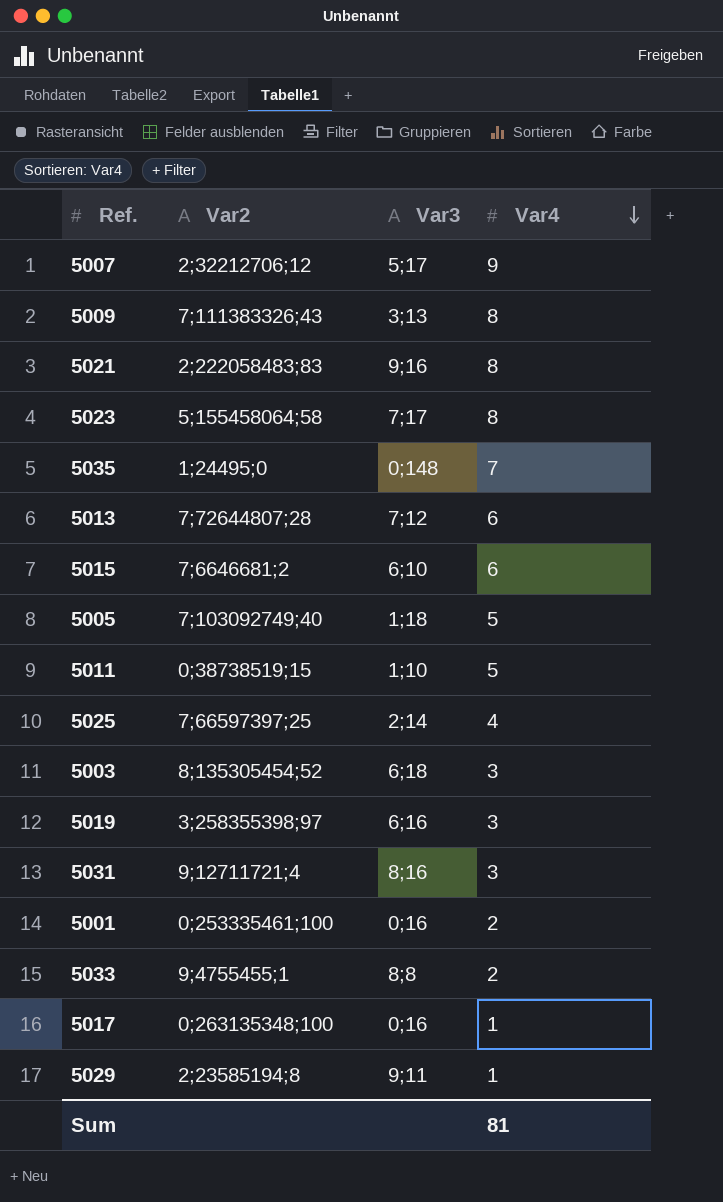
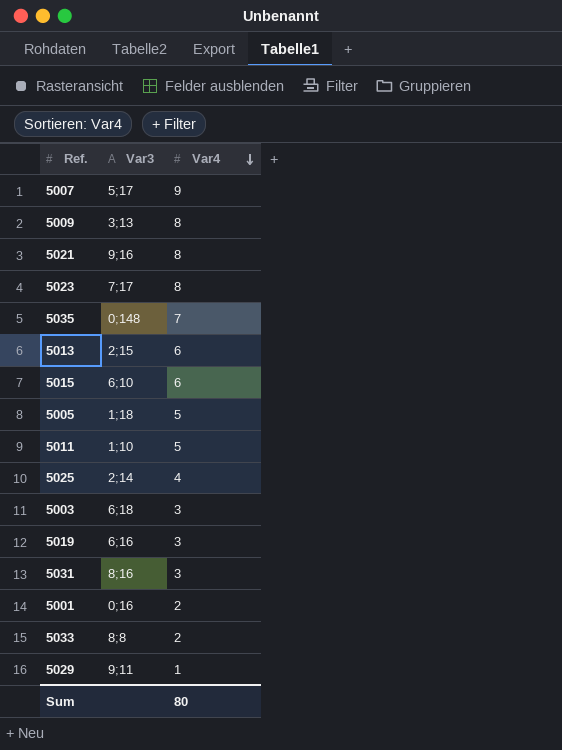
column Var2 | position: 2 -> none
row 5017: 0;263135348;100 | 0;16 | 1 -> none
5013 | Var3: 7;12 -> 2;15
Sum | Var4: 81 -> 80

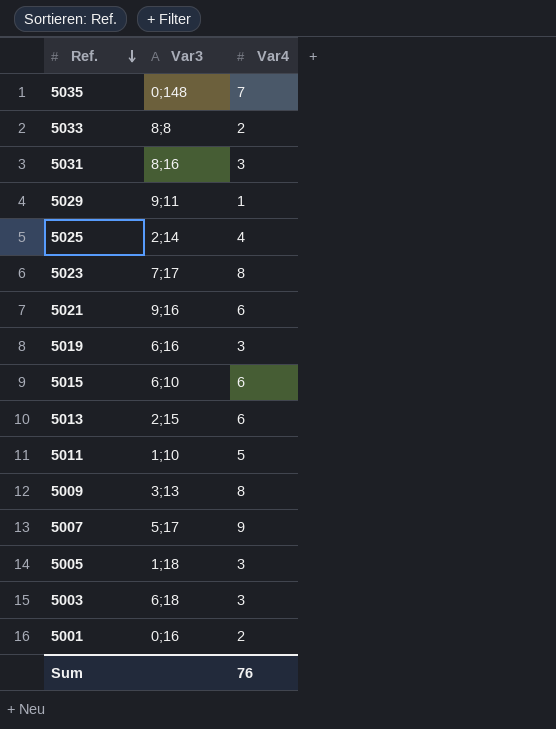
row order: Var4 descending -> Ref. descending
5021 | Var4: 8 -> 6
5005 | Var4: 5 -> 3
Sum | Var4: 80 -> 76

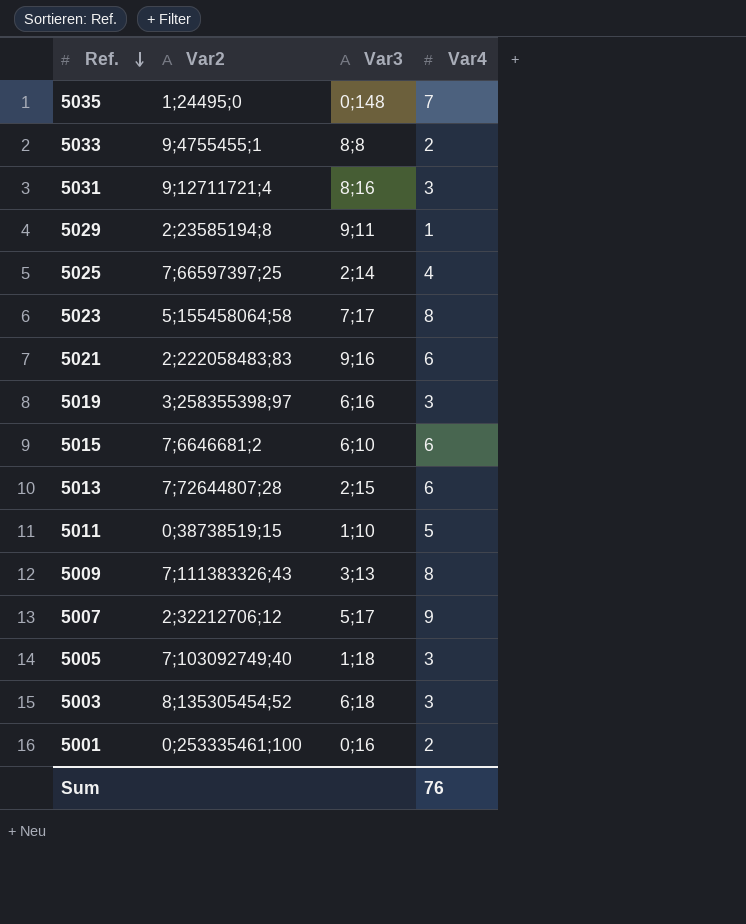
column Var2 | position: none -> 2

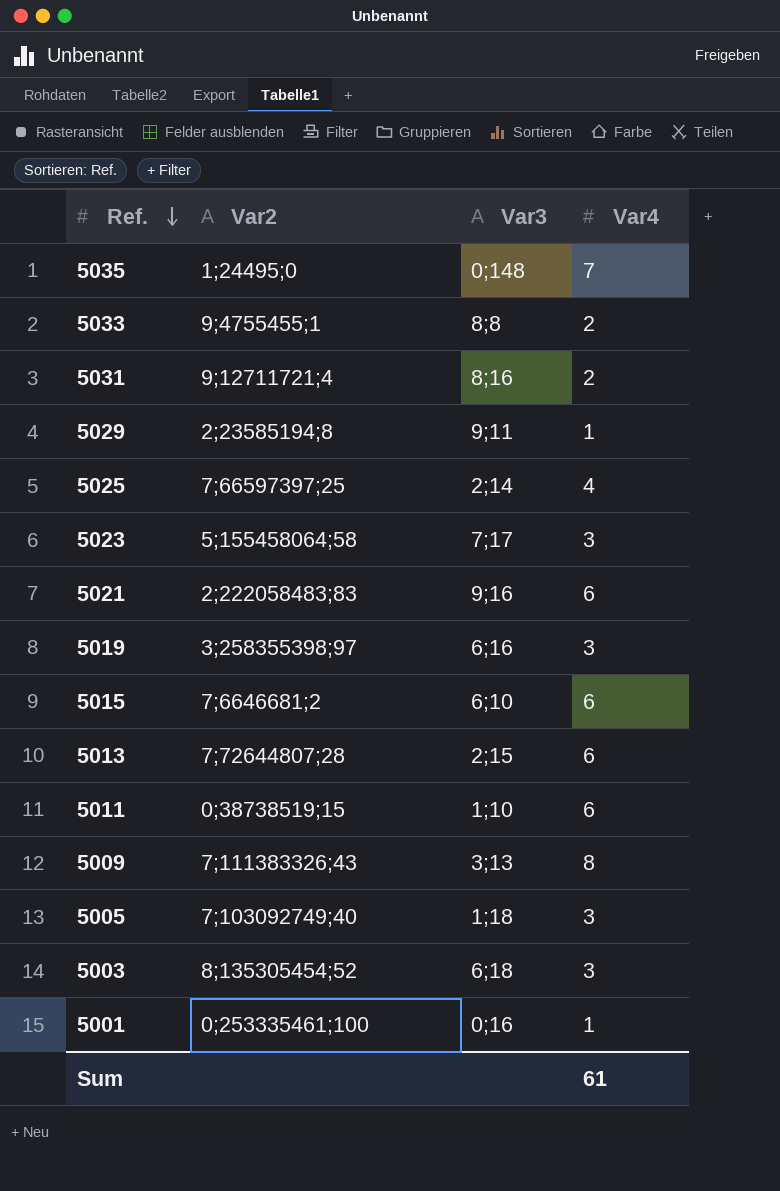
row 5007: 2;32212706;12 | 5;17 | 9 -> none
5031 | Var4: 3 -> 2
5023 | Var4: 8 -> 3
5011 | Var4: 5 -> 6
5001 | Var4: 2 -> 1
Sum | Var4: 76 -> 61

